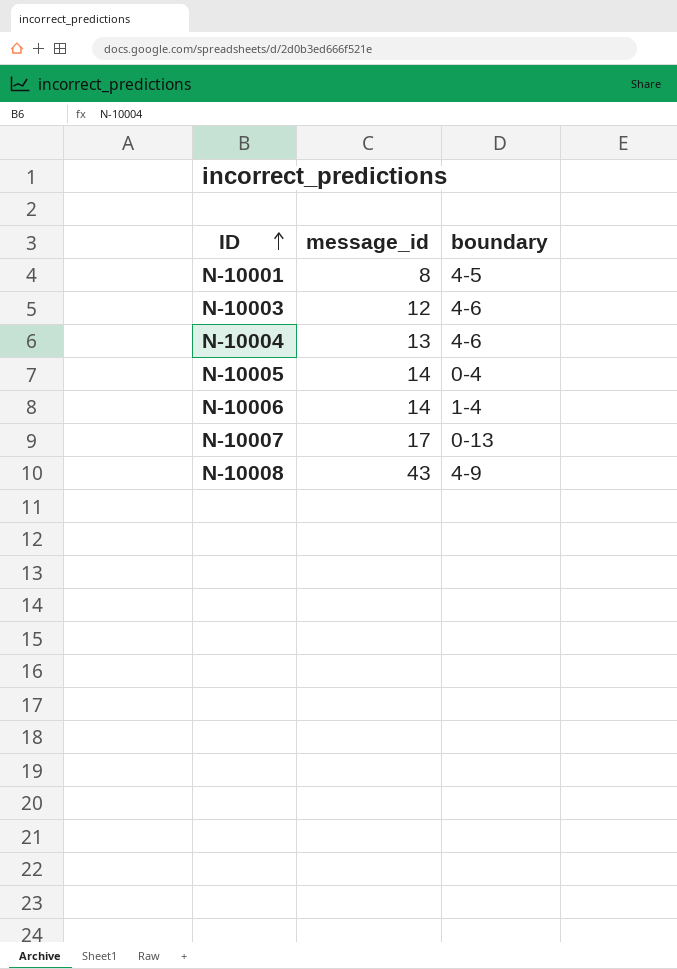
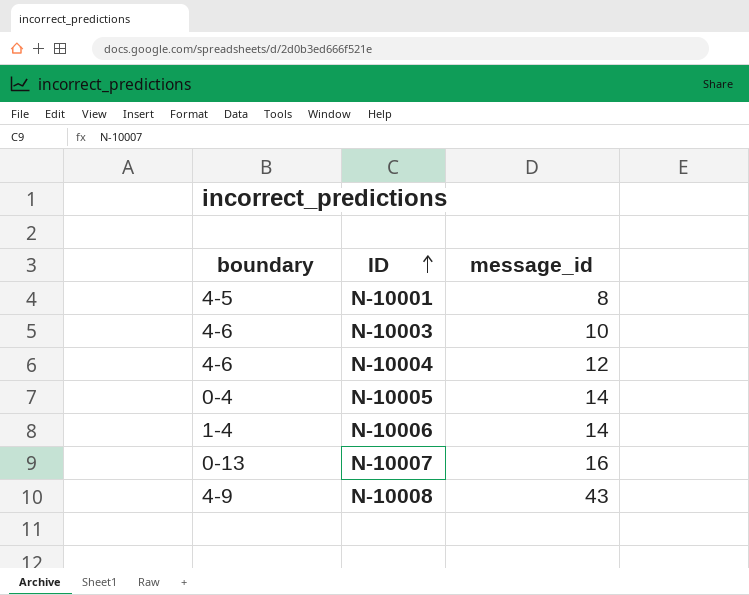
column boundary | position: 3 -> 1
N-10003 | message_id: 12 -> 10
N-10004 | message_id: 13 -> 12
N-10007 | message_id: 17 -> 16

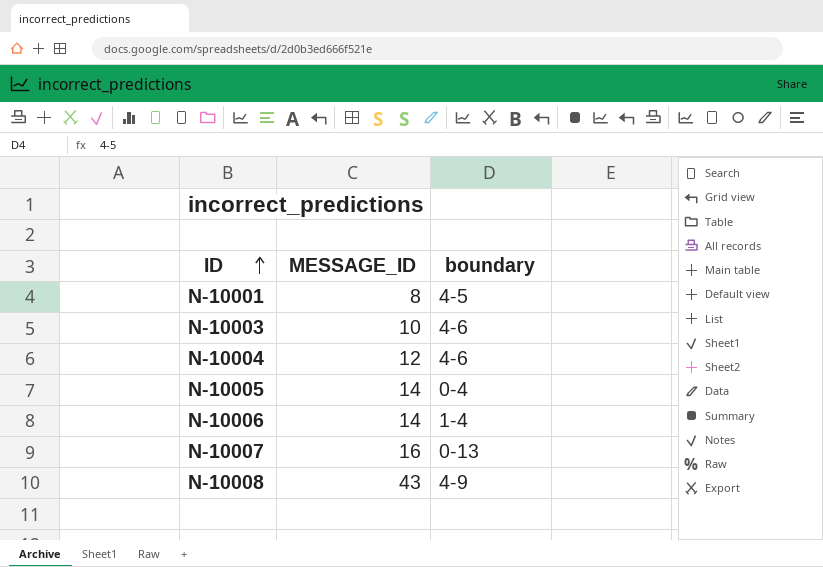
column name: message_id -> MESSAGE_ID
column boundary | position: 1 -> 3

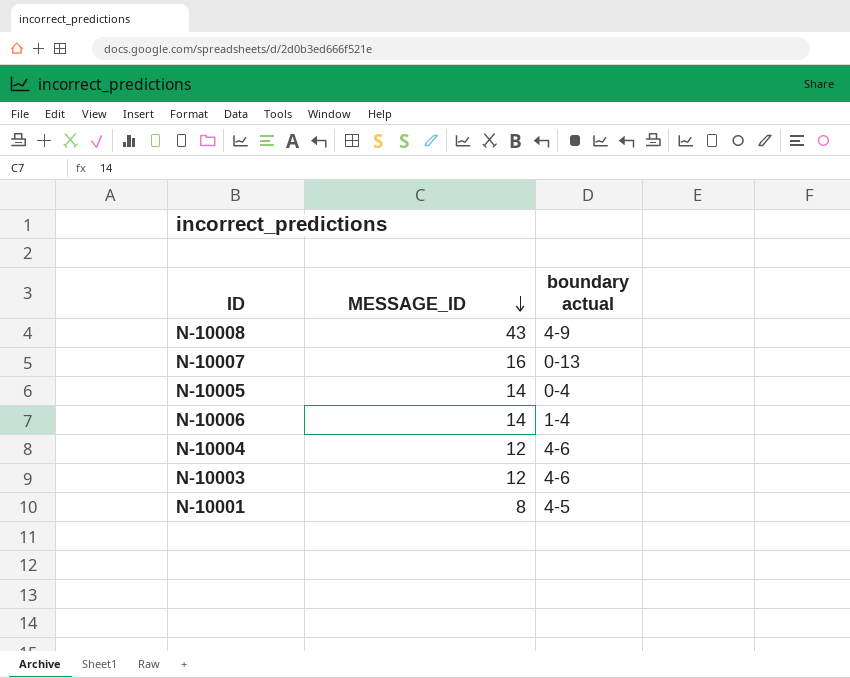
row order: ID ascending -> MESSAGE_ID descending
column name: boundary -> boundary actual
N-10003 | MESSAGE_ID: 10 -> 12

